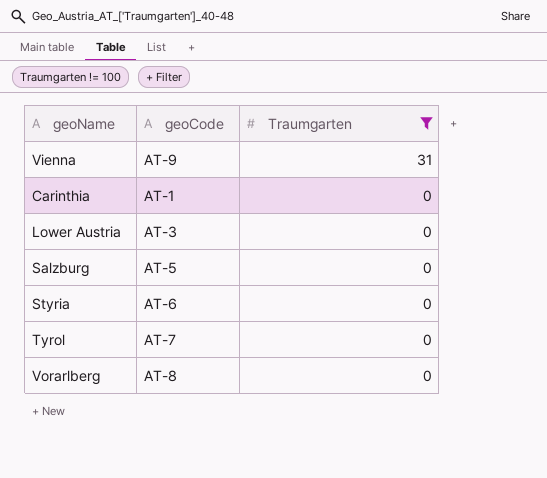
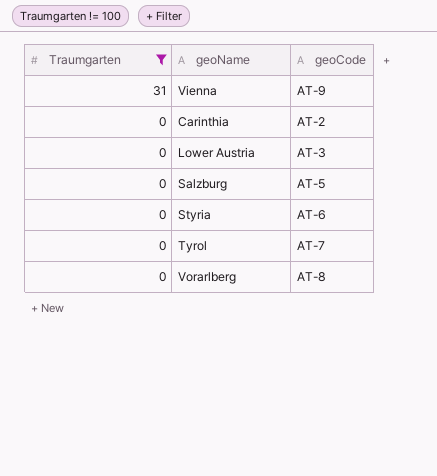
column Traumgarten | position: 3 -> 1
Carinthia | geoCode: AT-1 -> AT-2

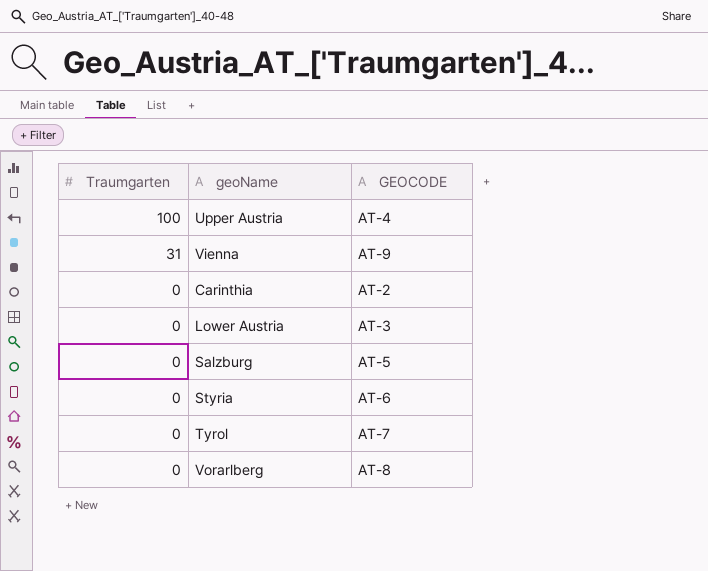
filter: Traumgarten != 100 -> none
column name: geoCode -> GEOCODE

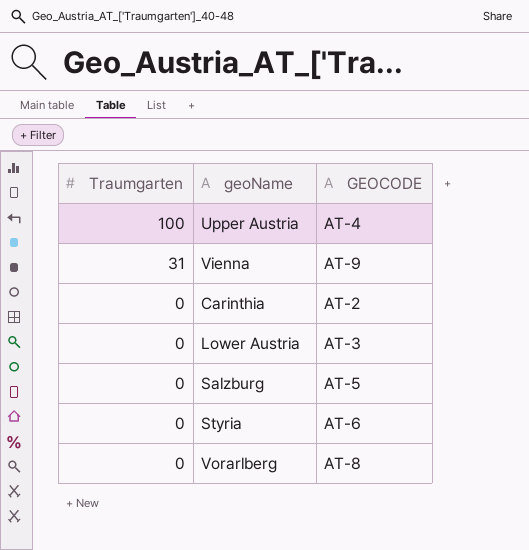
row Tyrol: 0 | AT-7 -> none

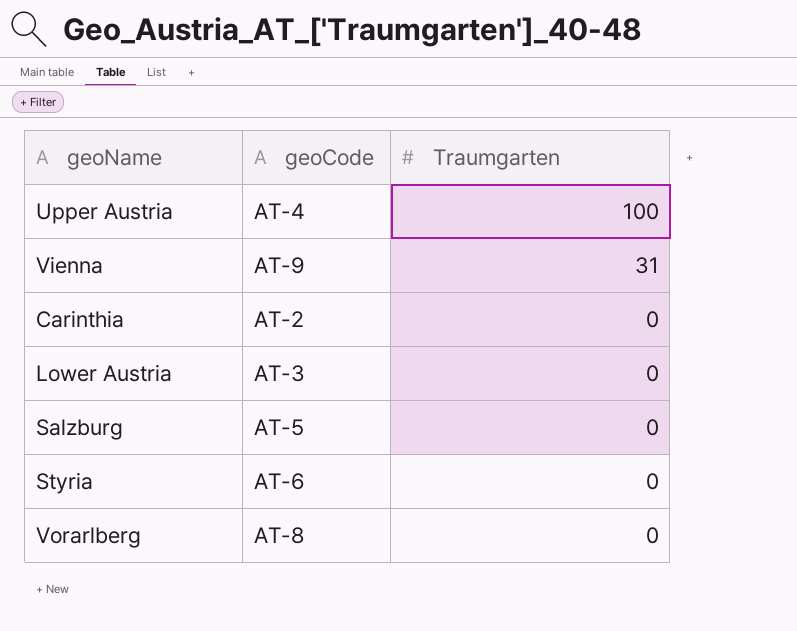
column name: GEOCODE -> geoCode
column Traumgarten | position: 1 -> 3

